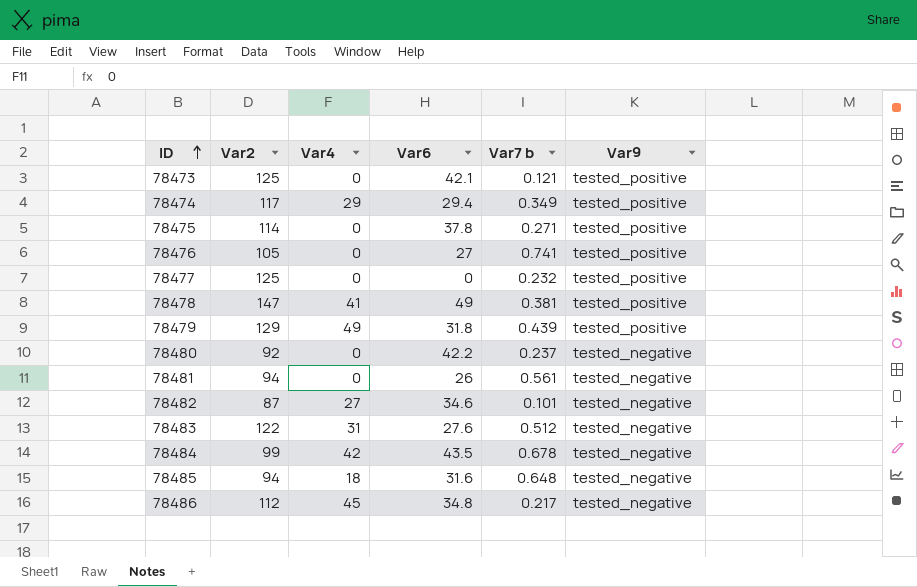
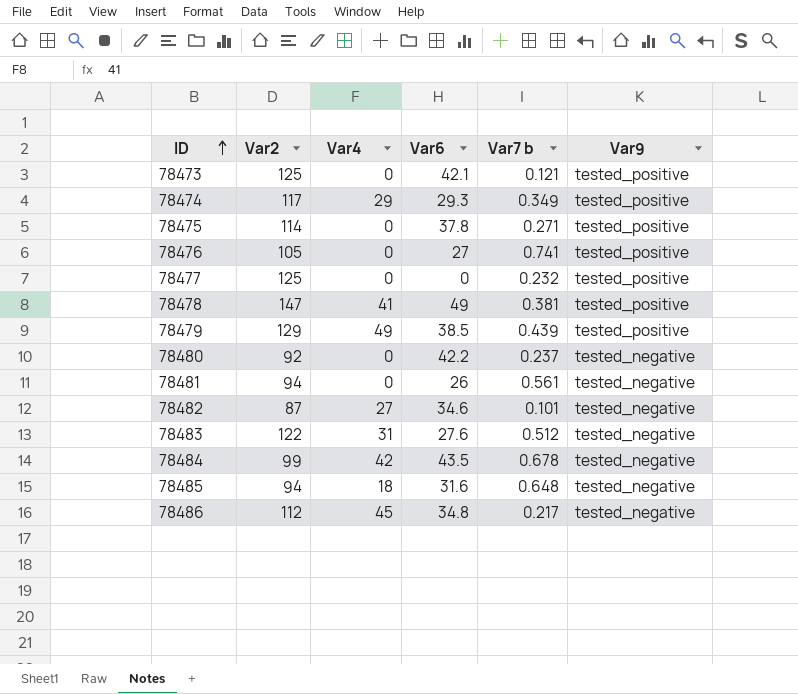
78474 | Var6: 29.4 -> 29.3
78479 | Var6: 31.8 -> 38.5

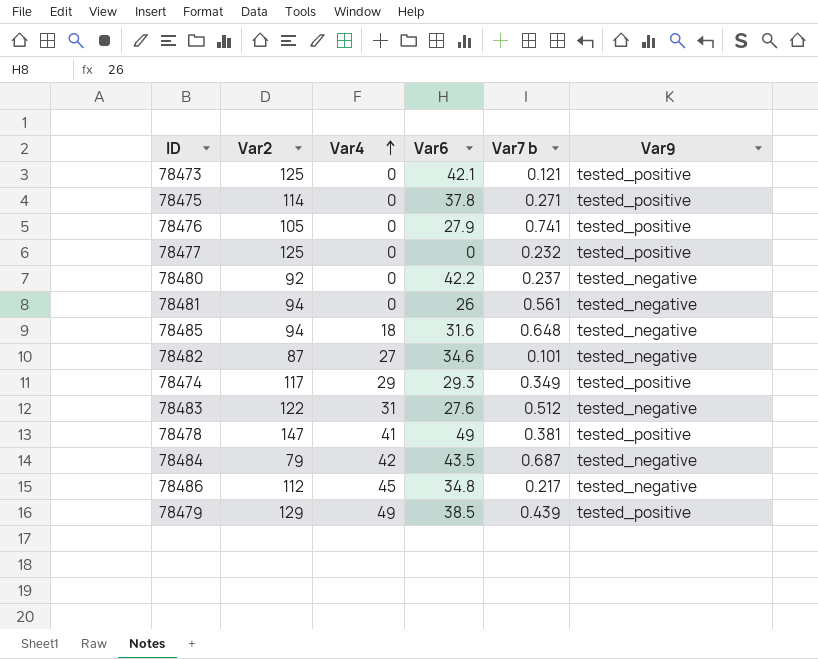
row order: ID ascending -> Var4 ascending
78476 | Var6: 27 -> 27.9
78484 | Var2: 99 -> 79
78484 | Var7 b: 0.678 -> 0.687

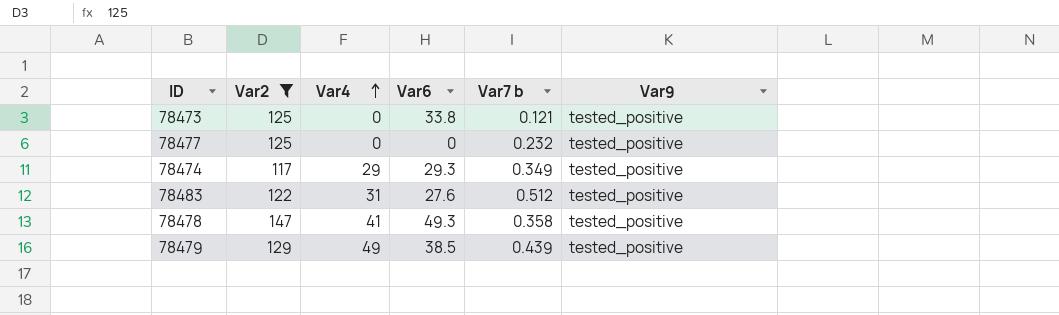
filter: none -> Var2 >= 117
78473 | Var6: 42.1 -> 33.8
78483 | Var9: tested_negative -> tested_positive
78478 | Var6: 49 -> 49.3
78478 | Var7 b: 0.381 -> 0.358

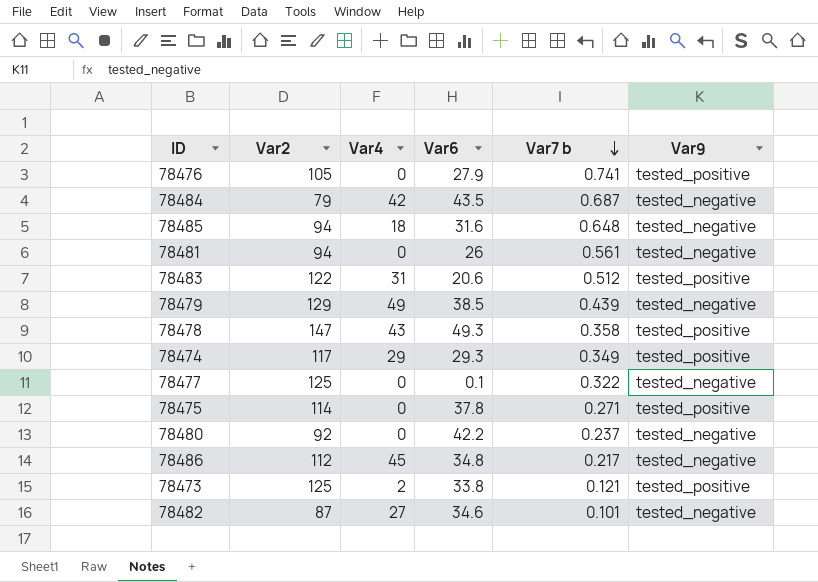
filter: Var2 >= 117 -> none
row order: Var4 ascending -> Var7 b descending
78483 | Var6: 27.6 -> 20.6
78479 | Var9: tested_positive -> tested_negative
78478 | Var4: 41 -> 43
78477 | Var6: 0 -> 0.1
78477 | Var7 b: 0.232 -> 0.322
78477 | Var9: tested_positive -> tested_negative
78473 | Var4: 0 -> 2

